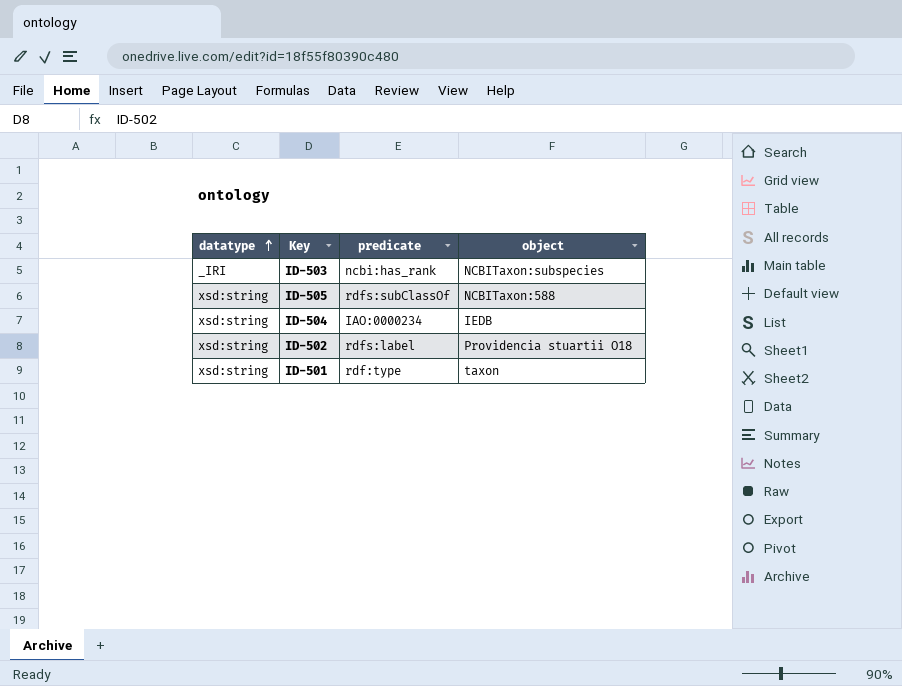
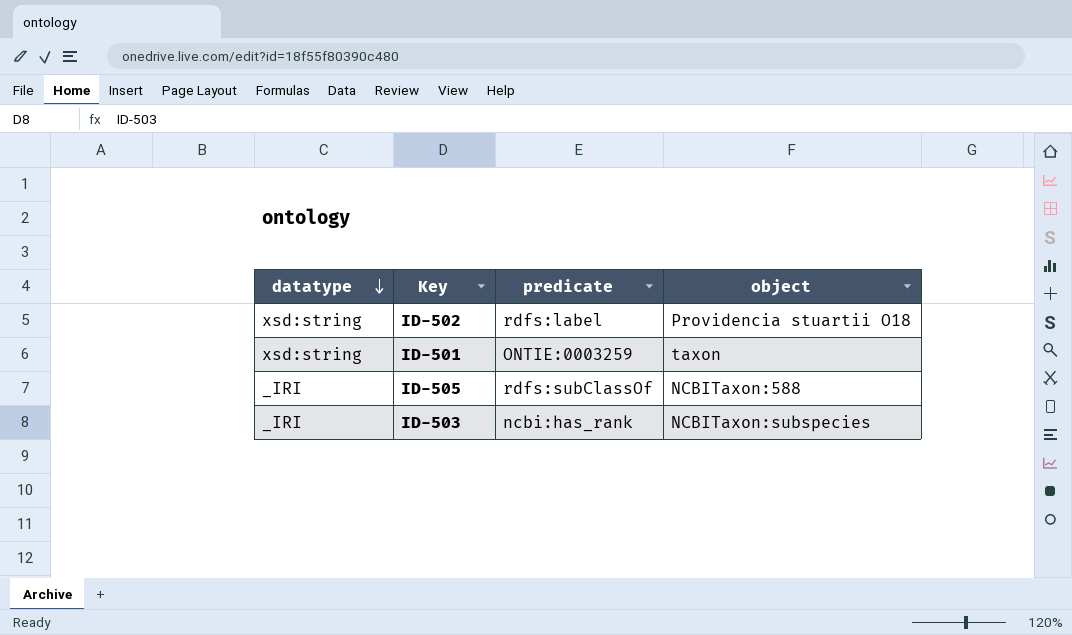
row order: datatype ascending -> datatype descending
row ID-504: xsd:string | IAO:0000234 | IEDB -> none
ID-501 | predicate: rdf:type -> ONTIE:0003259
ID-505 | datatype: xsd:string -> _IRI

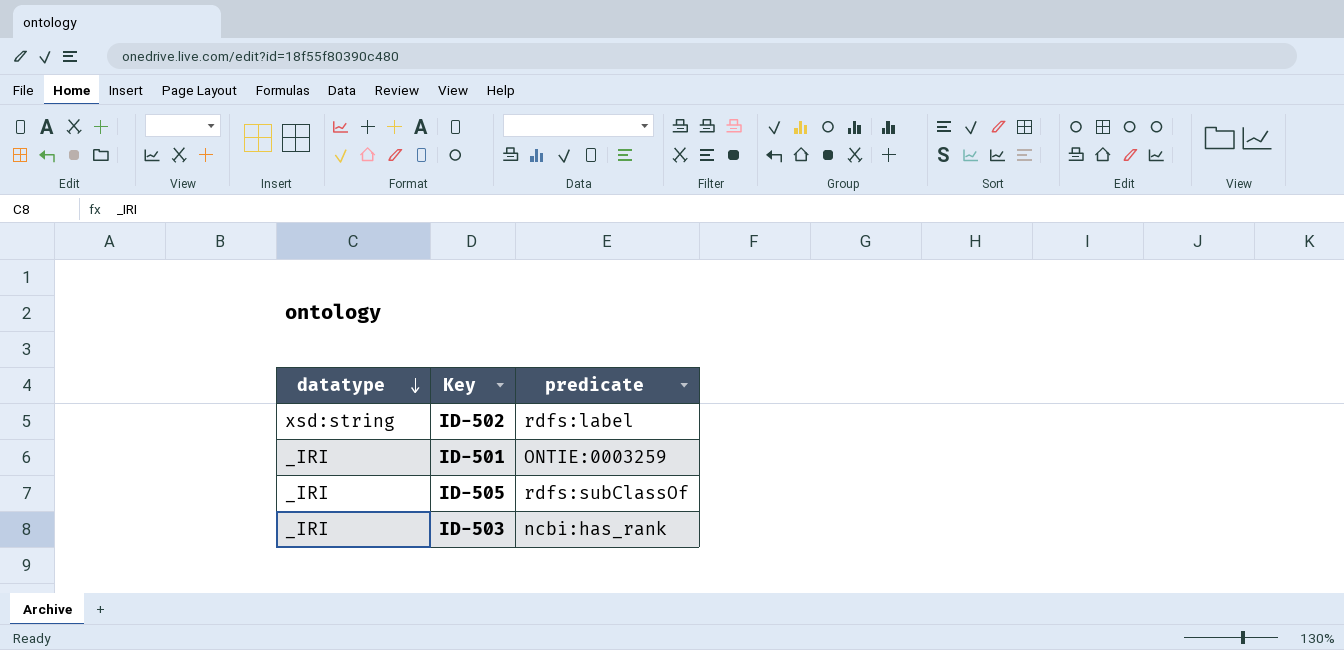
column object | position: 4 -> none
ID-501 | datatype: xsd:string -> _IRI

